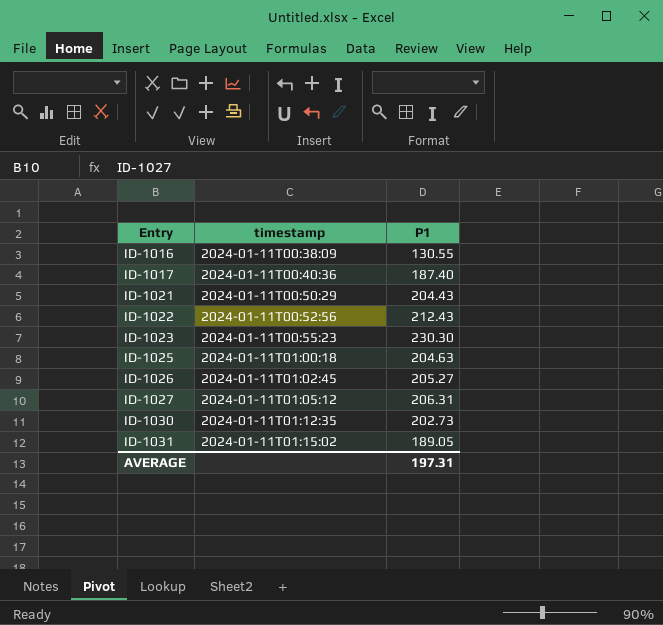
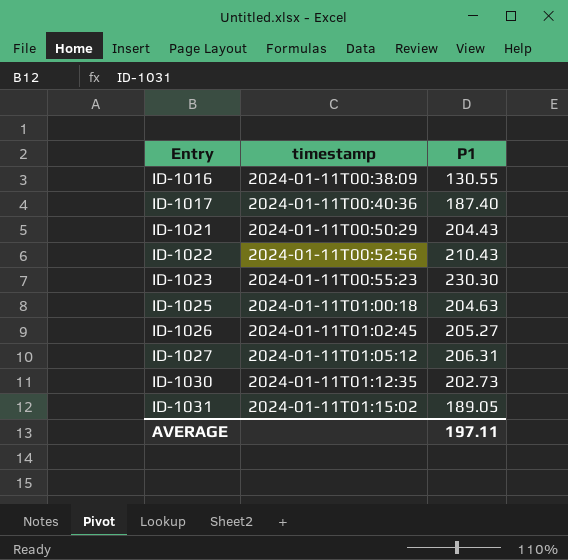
ID-1022 | P1: 212.43 -> 210.43
AVERAGE | P1: 197.31 -> 197.11

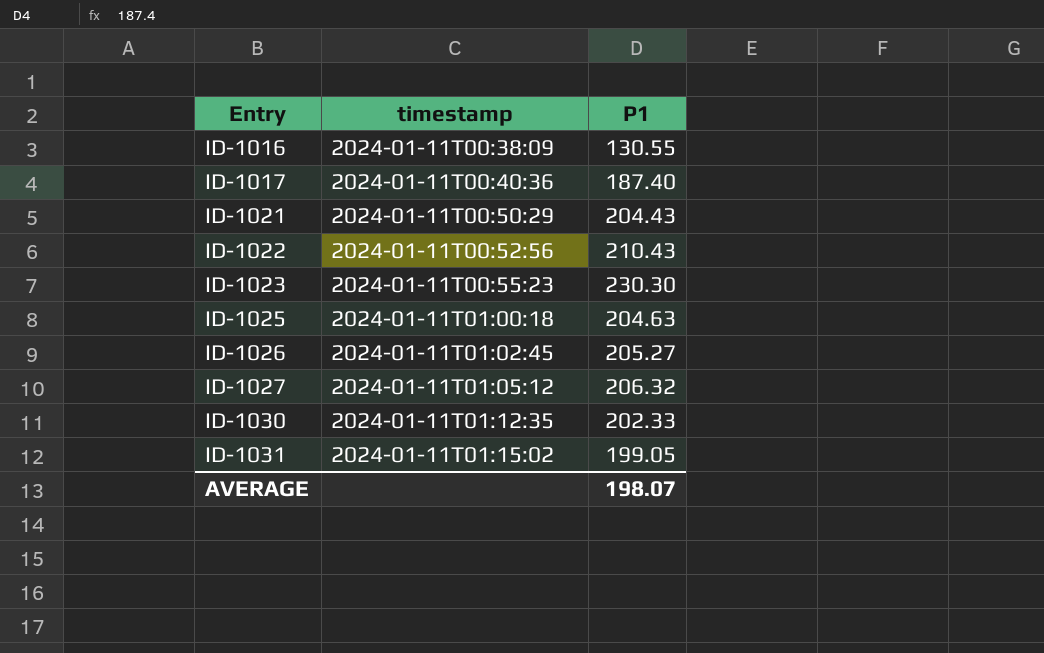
ID-1027 | P1: 206.31 -> 206.32
ID-1030 | P1: 202.73 -> 202.33
ID-1031 | P1: 189.05 -> 199.05
AVERAGE | P1: 197.11 -> 198.07

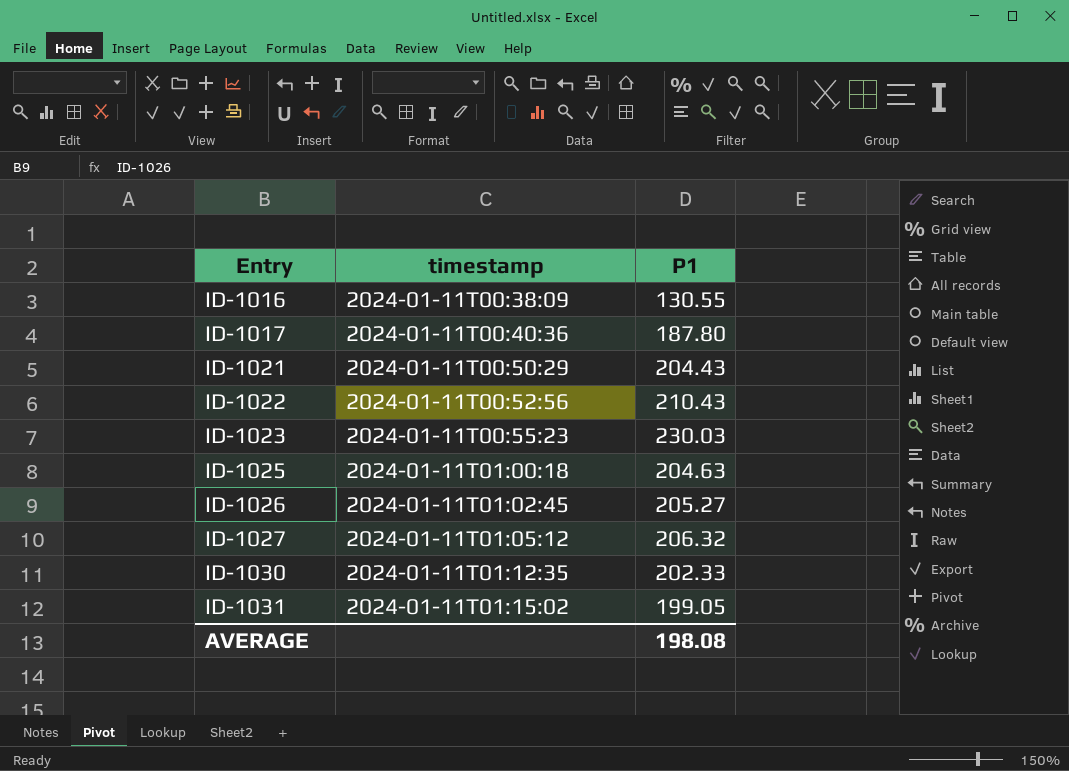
ID-1017 | P1: 187.40 -> 187.80
ID-1023 | P1: 230.30 -> 230.03
AVERAGE | P1: 198.07 -> 198.08

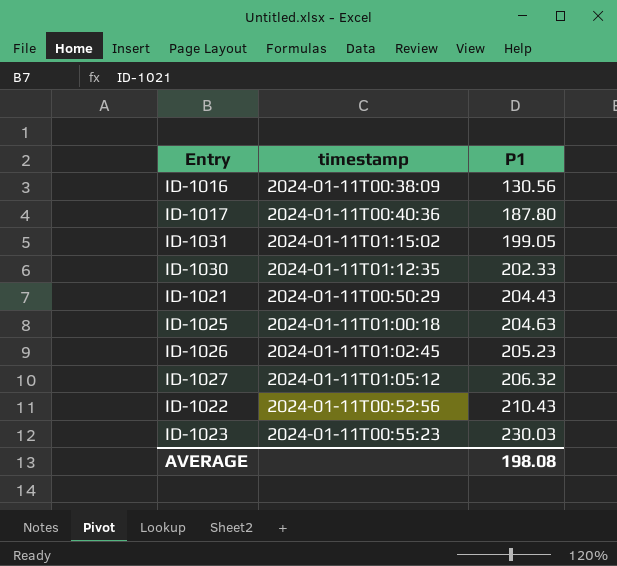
row order: Entry ascending -> P1 ascending
ID-1016 | P1: 130.55 -> 130.56
ID-1026 | P1: 205.27 -> 205.23

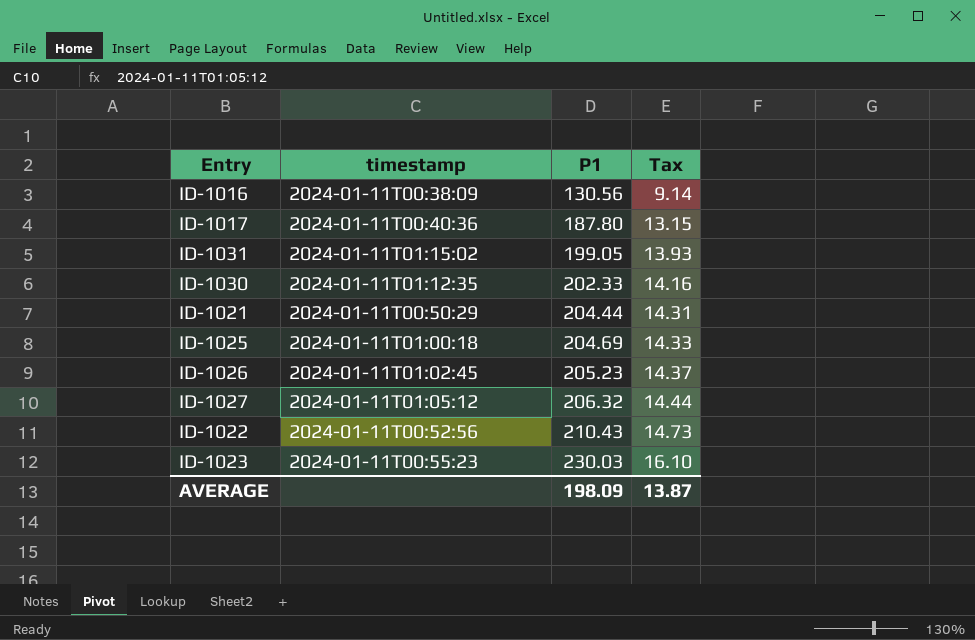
column Tax | formula: none -> [P1] * 0.07
ID-1021 | P1: 204.43 -> 204.44
ID-1025 | P1: 204.63 -> 204.69
AVERAGE | P1: 198.08 -> 198.09

